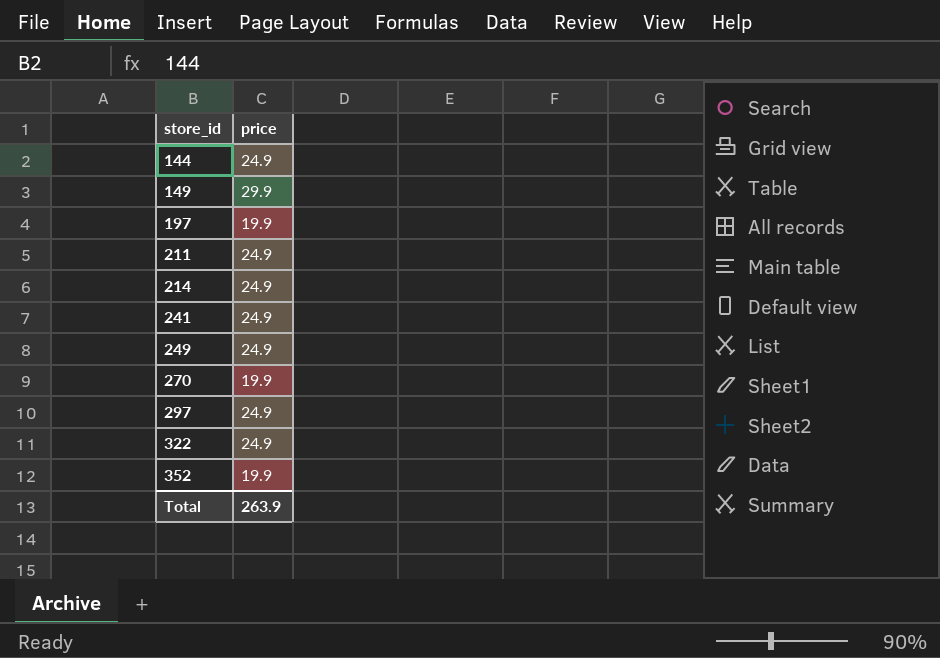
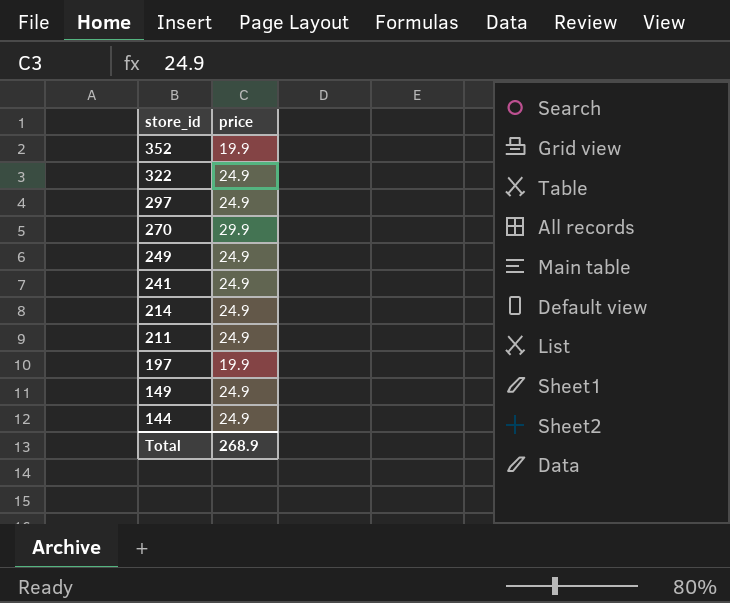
row order: store_id ascending -> store_id descending
270 | price: 19.9 -> 29.9
149 | price: 29.9 -> 24.9
Total | price: 263.9 -> 268.9

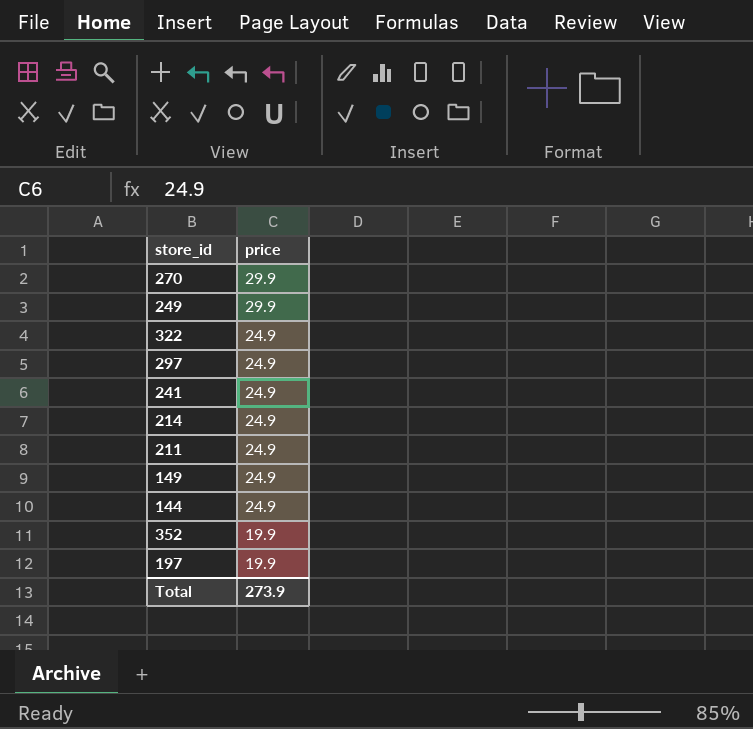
row order: store_id descending -> price descending
249 | price: 24.9 -> 29.9
Total | price: 268.9 -> 273.9

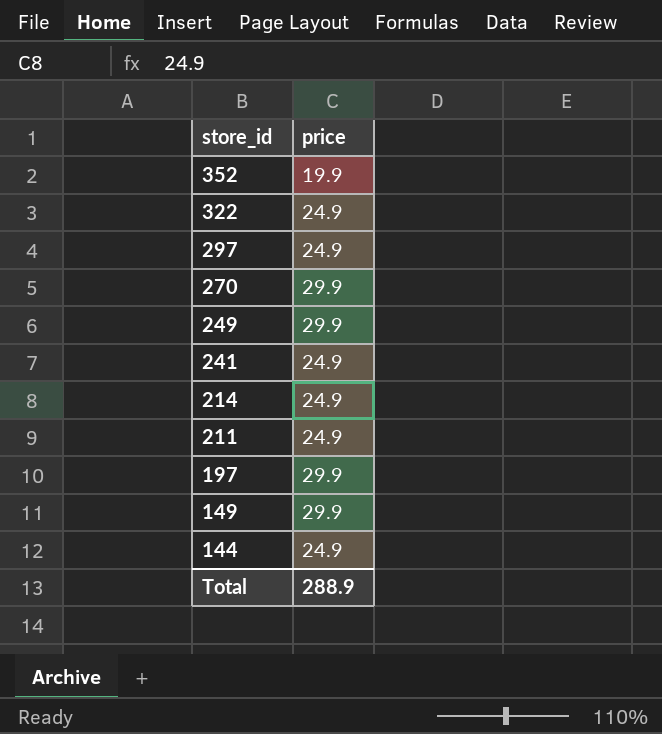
row order: price descending -> store_id descending
197 | price: 19.9 -> 29.9
149 | price: 24.9 -> 29.9
Total | price: 273.9 -> 288.9

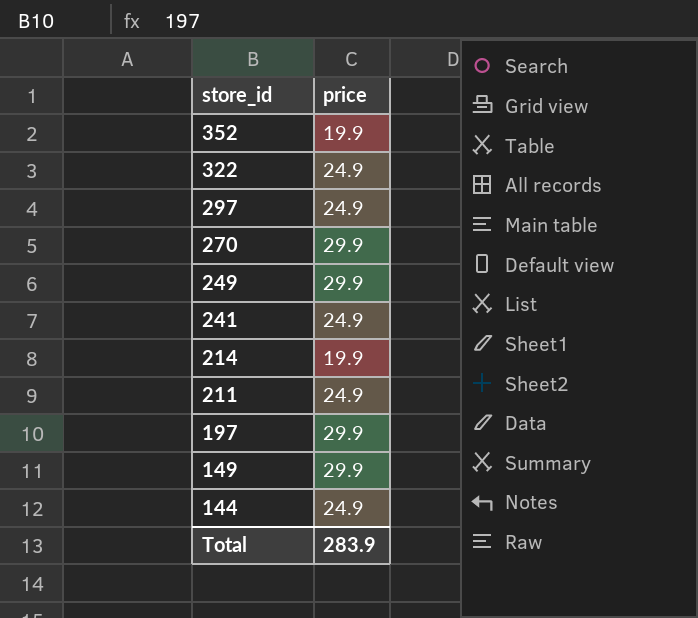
214 | price: 24.9 -> 19.9
Total | price: 288.9 -> 283.9

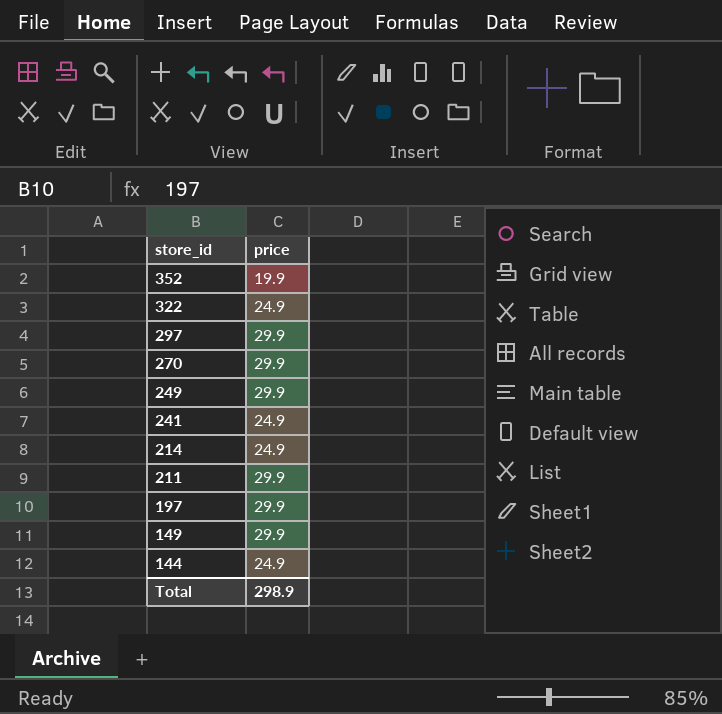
297 | price: 24.9 -> 29.9
214 | price: 19.9 -> 24.9
211 | price: 24.9 -> 29.9
Total | price: 283.9 -> 298.9

